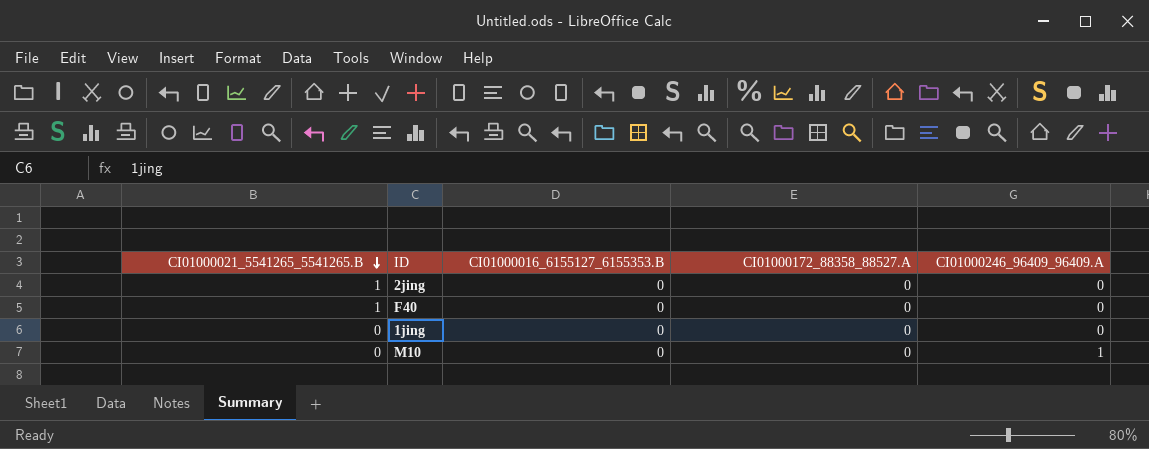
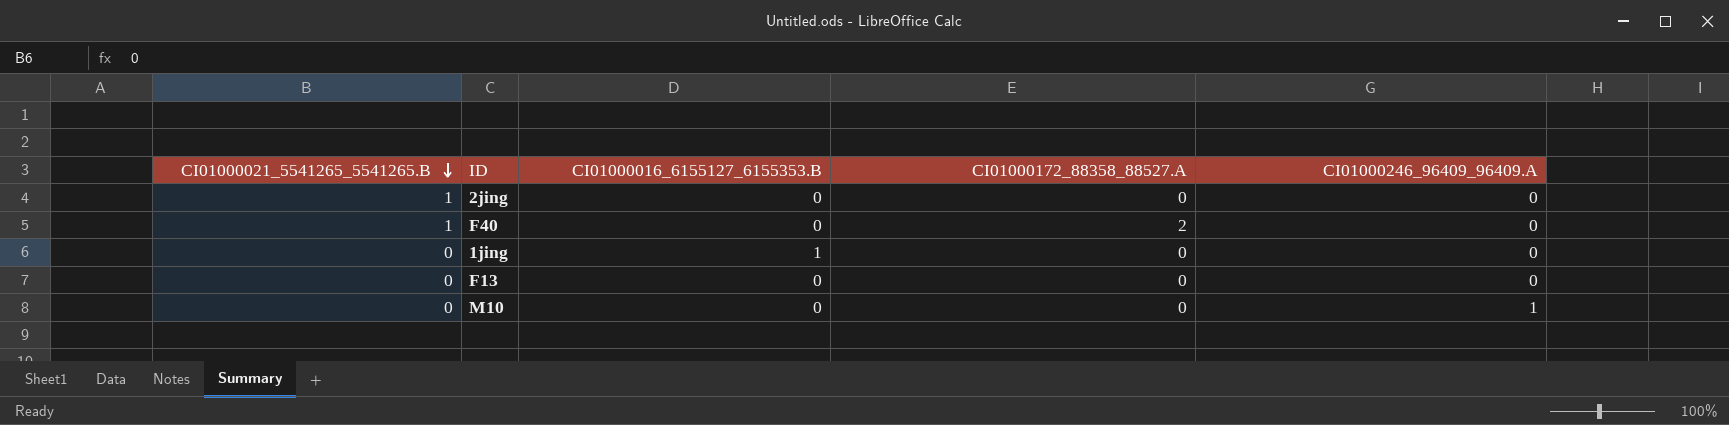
F40 | CI01000172_88358_88527.A: 0 -> 2
1jing | CI01000016_6155127_6155353.B: 0 -> 1
row F13: none -> 0 | 0 | 0 | 0

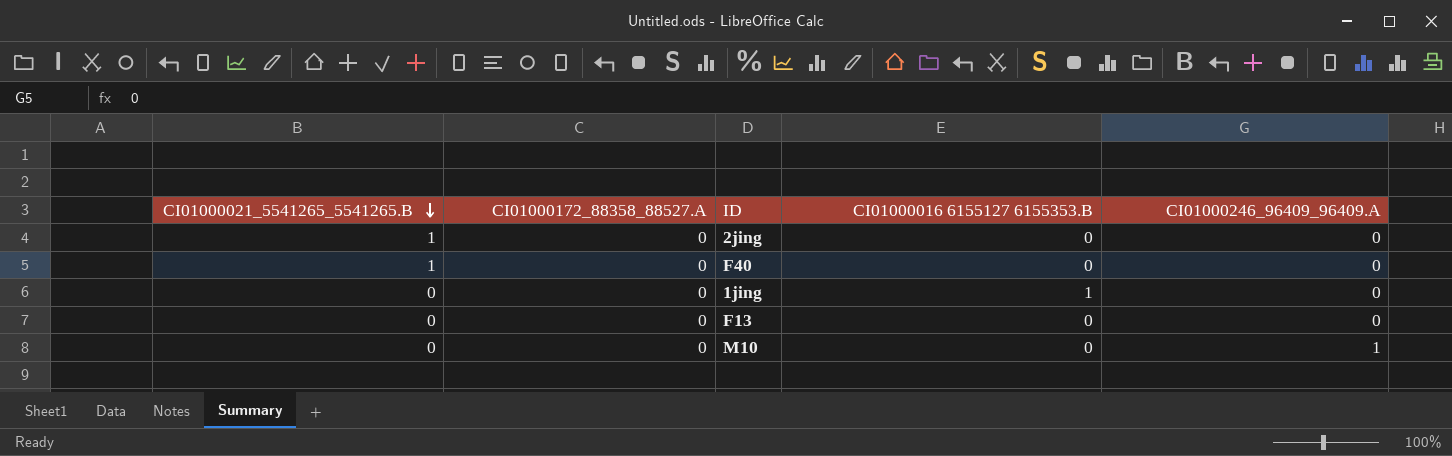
column CI01000172_88358_88527.A | position: 4 -> 2
column name: CI01000016_6155127_6155353.B -> CI01000016 6155127 6155353.B
F40 | CI01000172_88358_88527.A: 2 -> 0

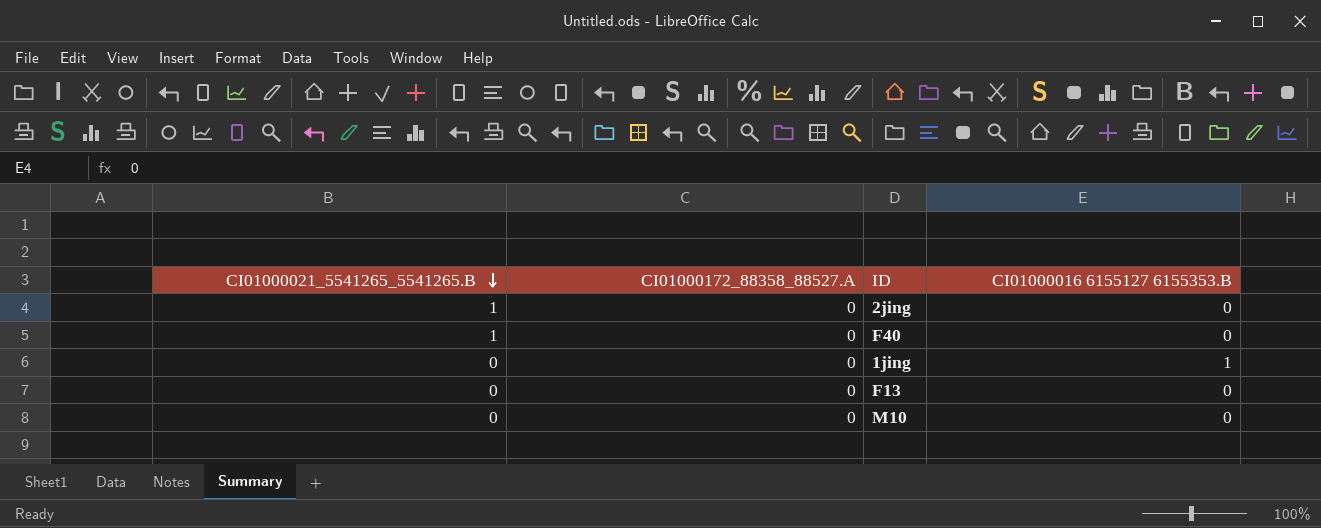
column CI01000246_96409_96409.A | position: 5 -> none

